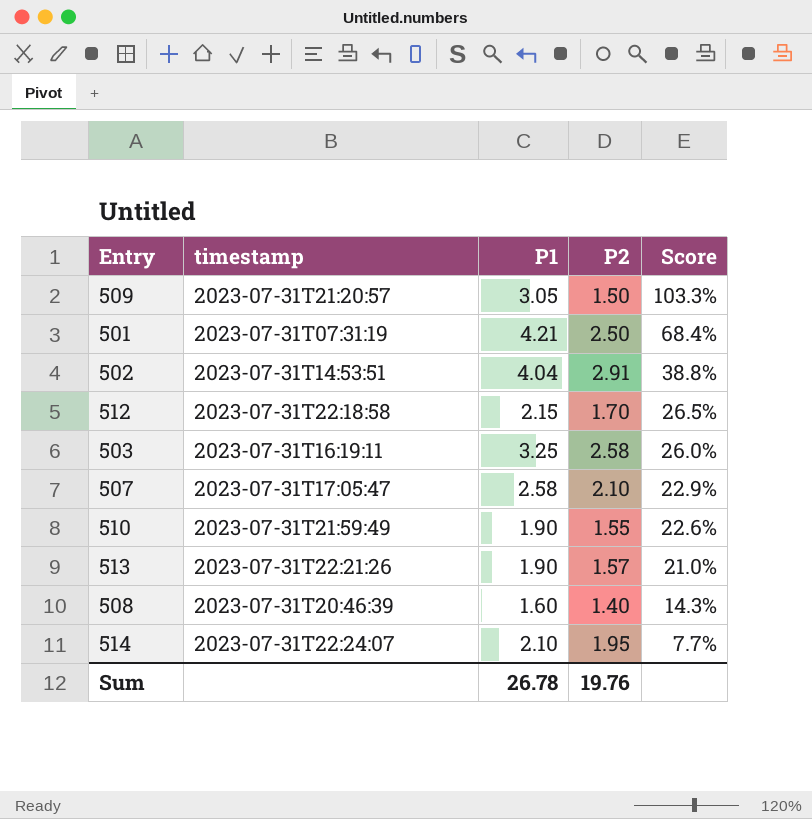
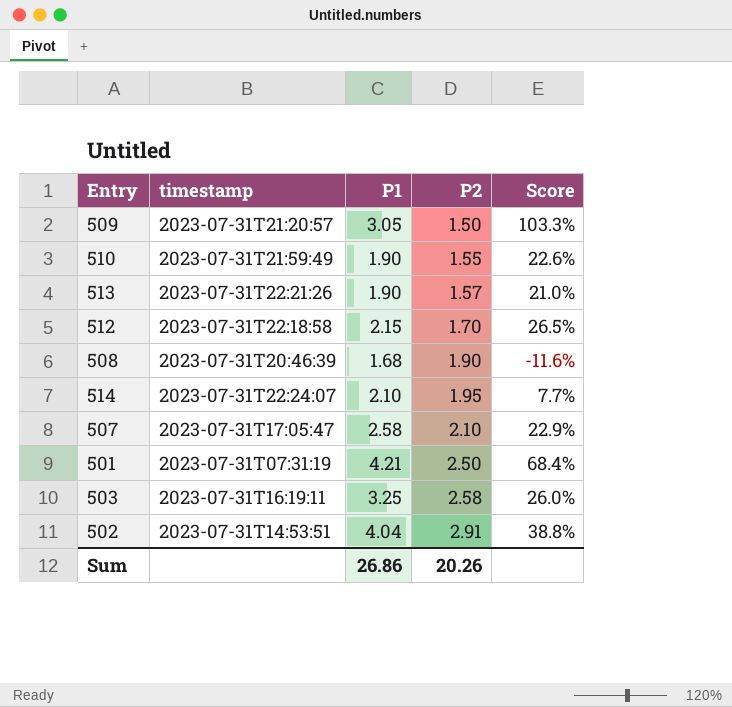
row order: Score descending -> P2 ascending
508 | P1: 1.60 -> 1.68
508 | P2: 1.40 -> 1.90
508 | Score: 14.3% -> -11.6%
Sum | P1: 26.78 -> 26.86
Sum | P2: 19.76 -> 20.26

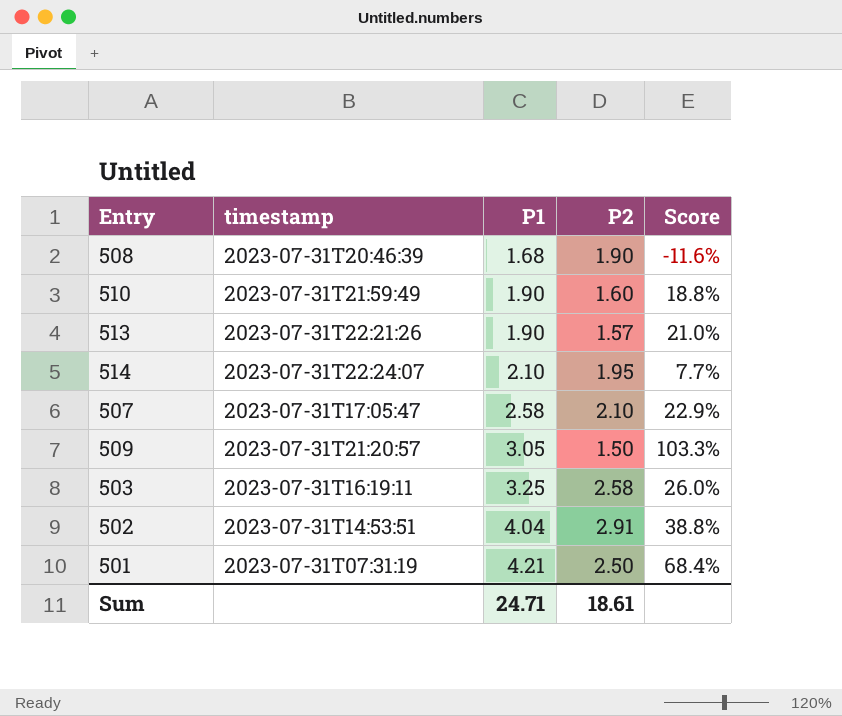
row order: P2 ascending -> P1 ascending
row 512: 2023-07-31T22:18:58 | 2.15 | 1.70 | 26.5% -> none
510 | P2: 1.55 -> 1.60
510 | Score: 22.6% -> 18.8%
Sum | P1: 26.86 -> 24.71
Sum | P2: 20.26 -> 18.61

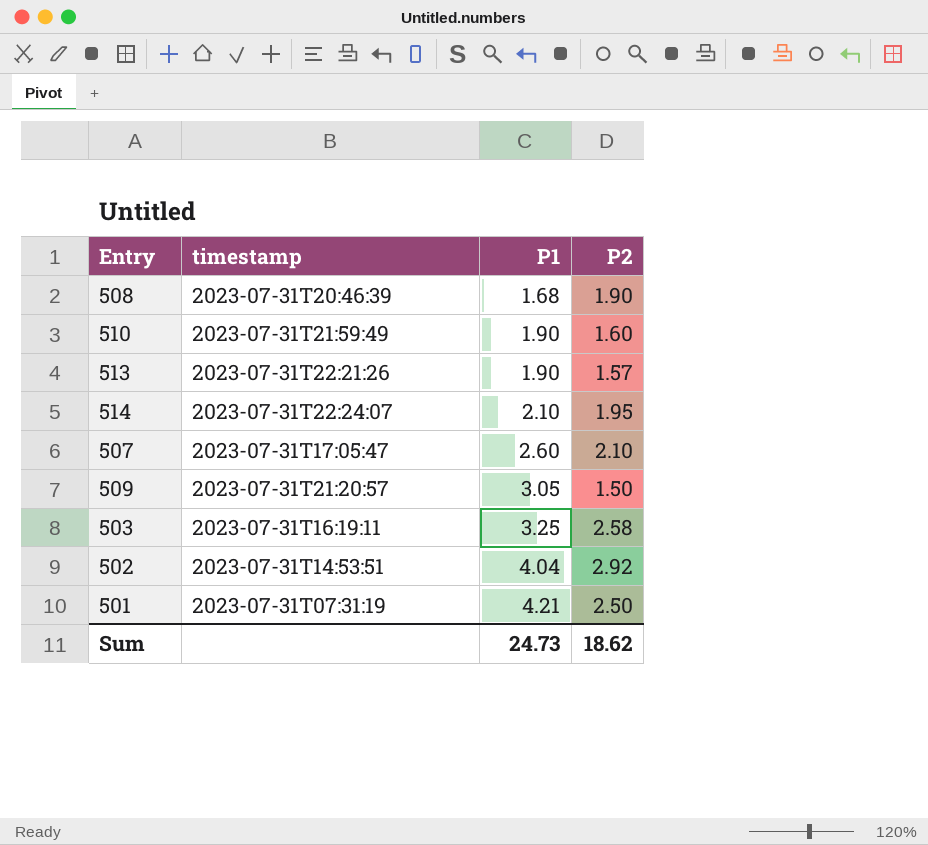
column Score | formula: ([P1] - [P2]) / [P2] -> none
507 | P1: 2.58 -> 2.60
502 | P2: 2.91 -> 2.92
Sum | P1: 24.71 -> 24.73
Sum | P2: 18.61 -> 18.62

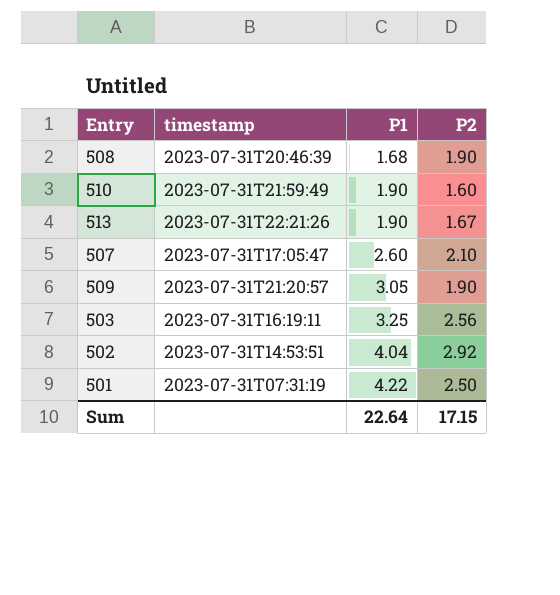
row 514: 2023-07-31T22:24:07 | 2.10 | 1.95 -> none
513 | P2: 1.57 -> 1.67
509 | P2: 1.50 -> 1.90
503 | P2: 2.58 -> 2.56
501 | P1: 4.21 -> 4.22
Sum | P1: 24.73 -> 22.64
Sum | P2: 18.62 -> 17.15

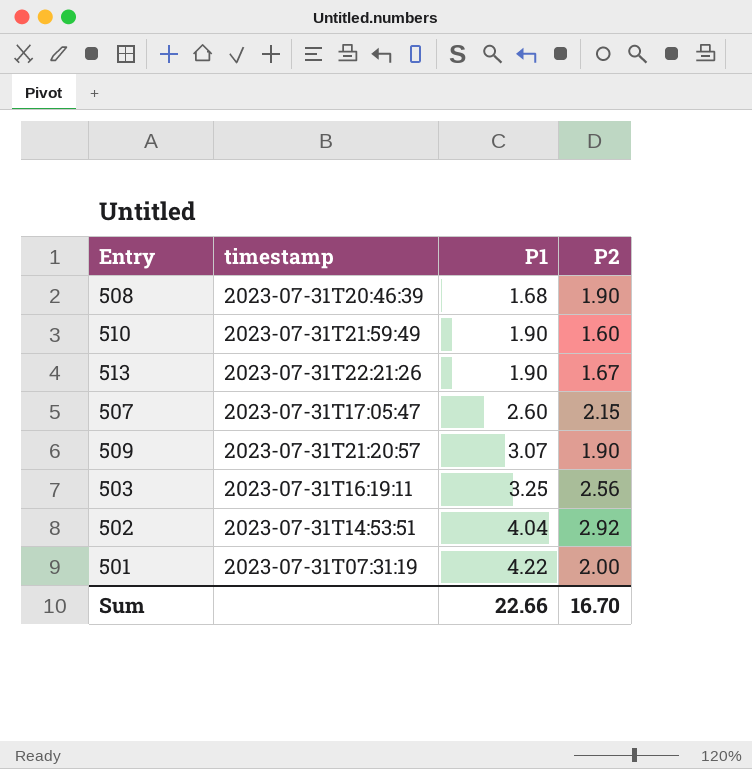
507 | P2: 2.10 -> 2.15
509 | P1: 3.05 -> 3.07
501 | P2: 2.50 -> 2.00
Sum | P1: 22.64 -> 22.66
Sum | P2: 17.15 -> 16.70

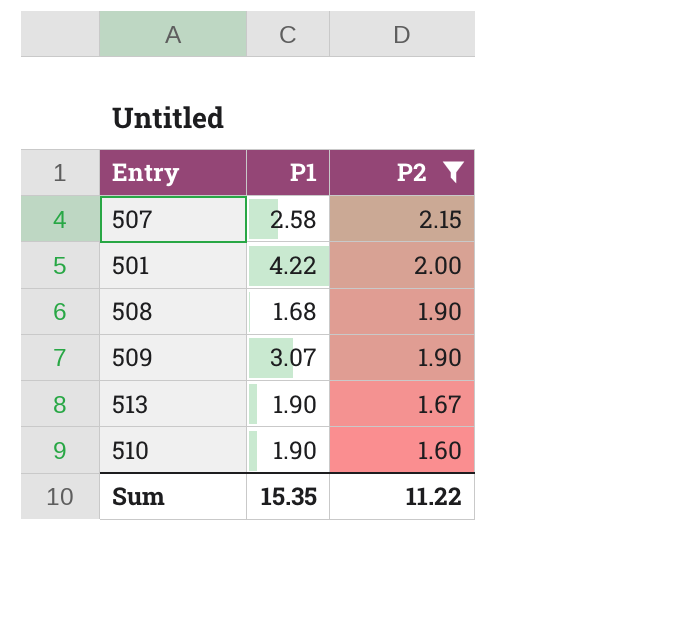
filter: none -> P2 <= 2.15
row order: P1 ascending -> P2 descending
column timestamp | position: 2 -> none
507 | P1: 2.60 -> 2.58
Sum | P1: 22.66 -> 15.35
Sum | P2: 16.70 -> 11.22

